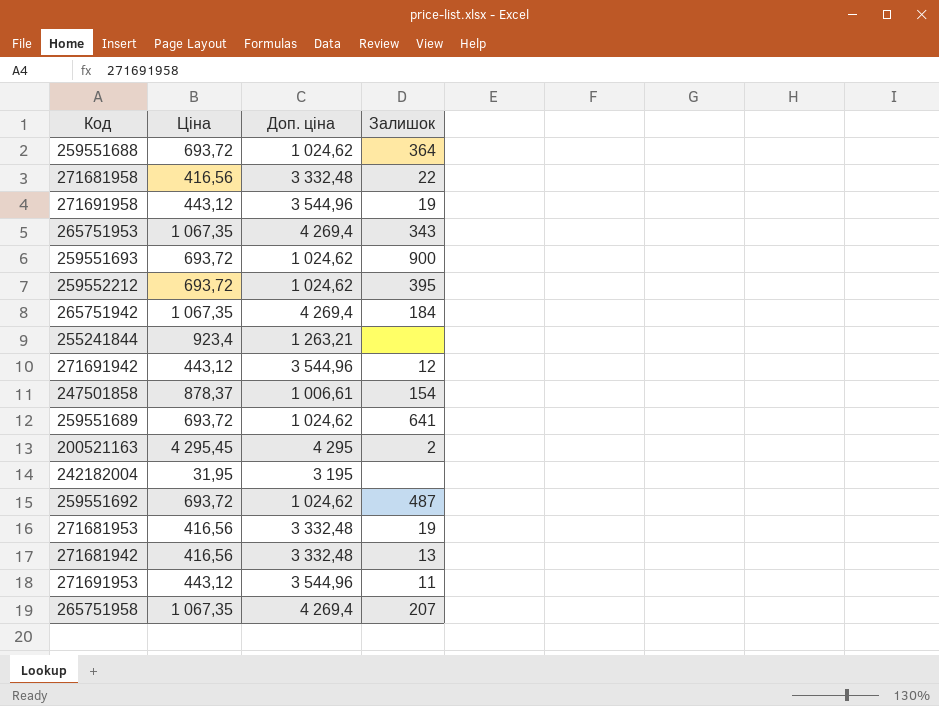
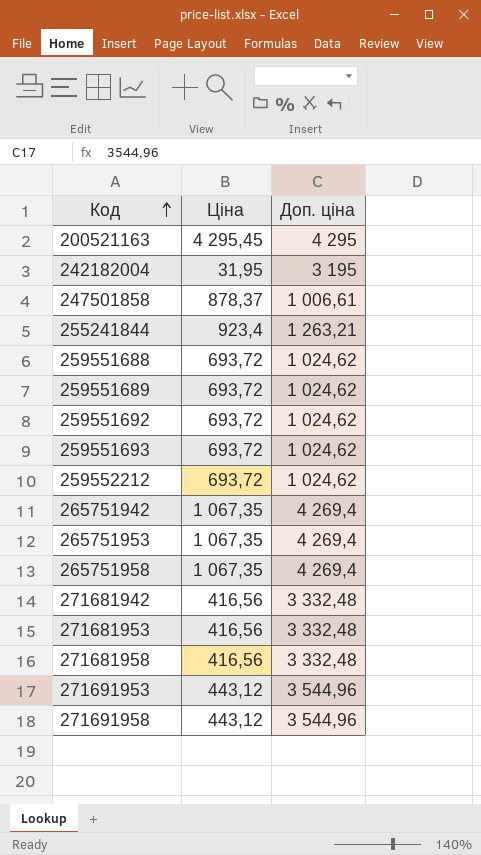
row order: none -> Код ascending
column Залишок | position: 4 -> none
row 271691942: 443,12 | 3 544,96 | 12 -> none

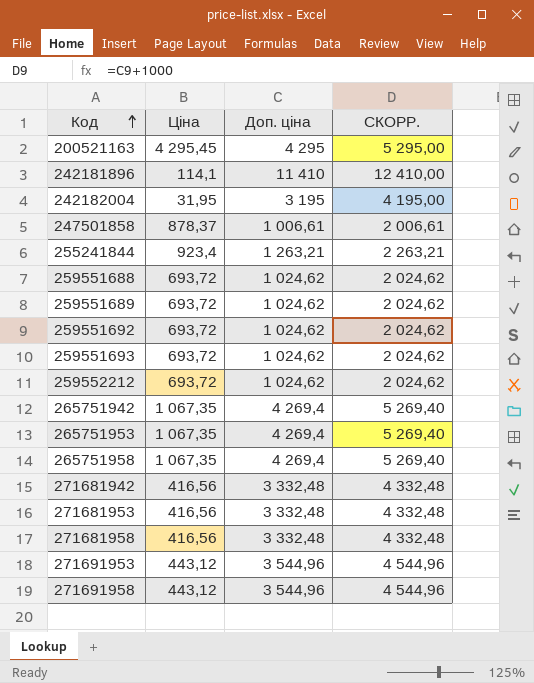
column СКОРР. | formula: none -> [Доп. ціна] + 1000
row 242181896: none -> 114,1 | 11 410 | 12 410,00

